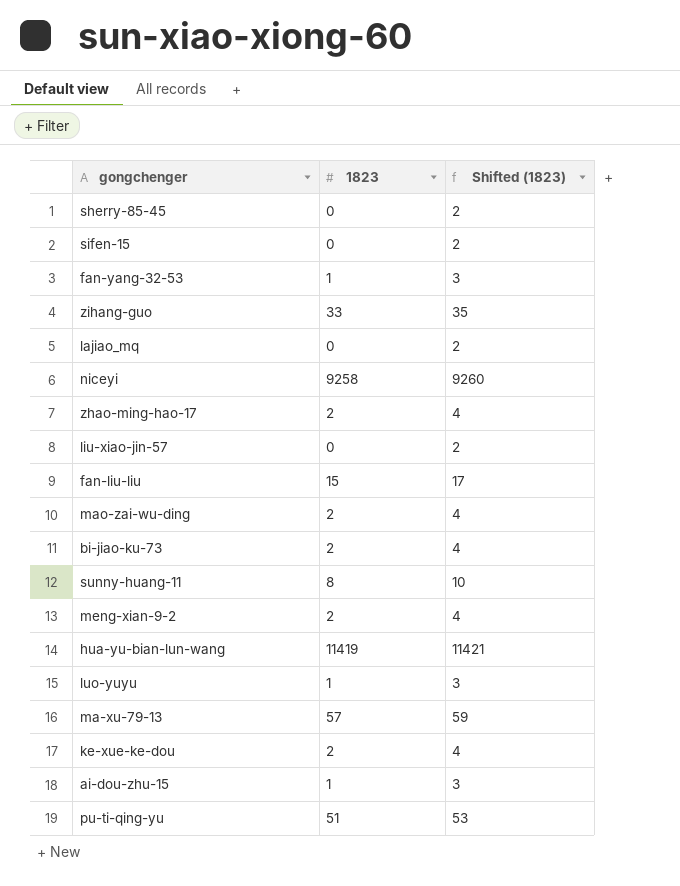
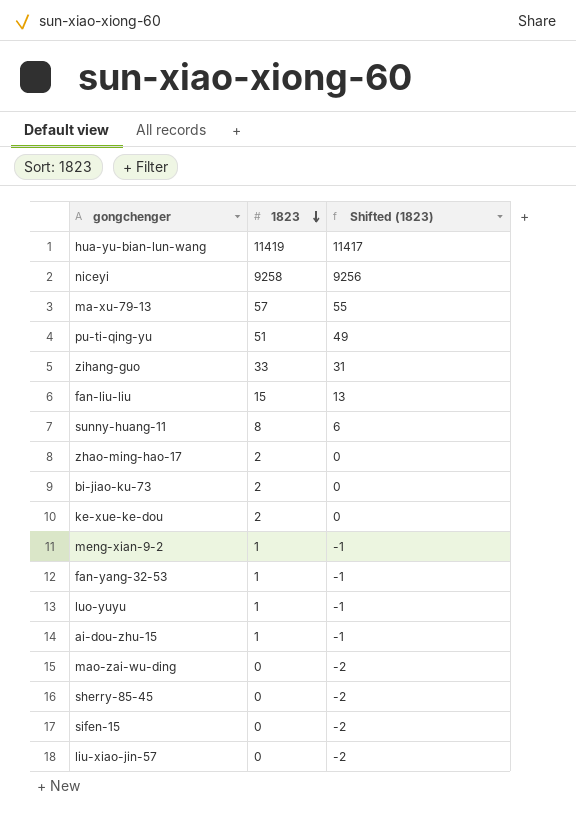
row order: none -> 1823 descending
column Shifted (1823) | formula: [1823] + 2 -> [1823] - 2
row lajiao_mq: 0 | 2 -> none
meng-xian-9-2 | 1823: 2 -> 1
mao-zai-wu-ding | 1823: 2 -> 0

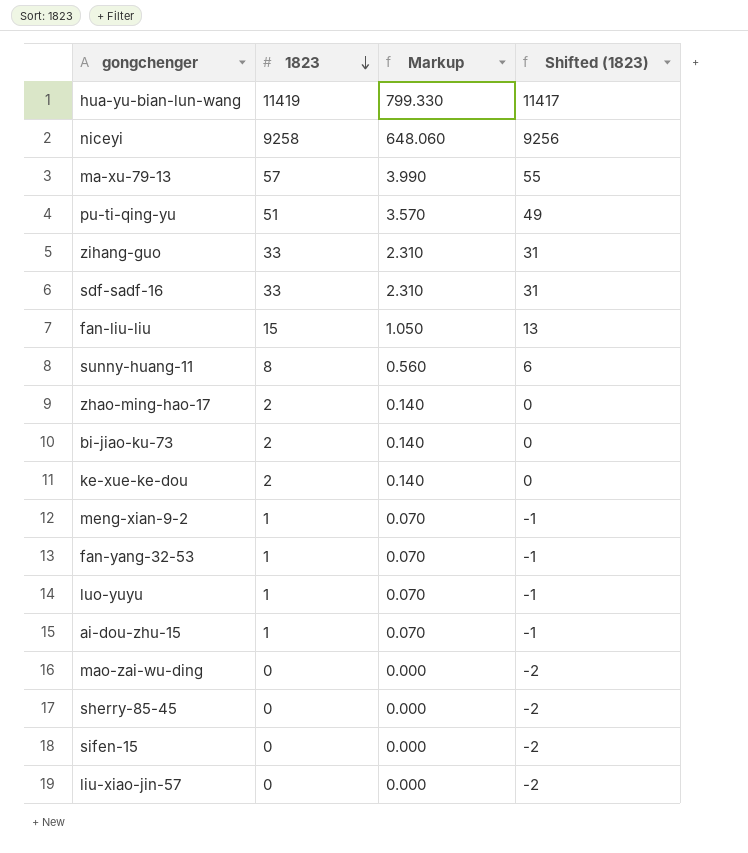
column Markup | formula: none -> [1823] * 0.07
row sdf-sadf-16: none -> 33 | 2.310 | 31

